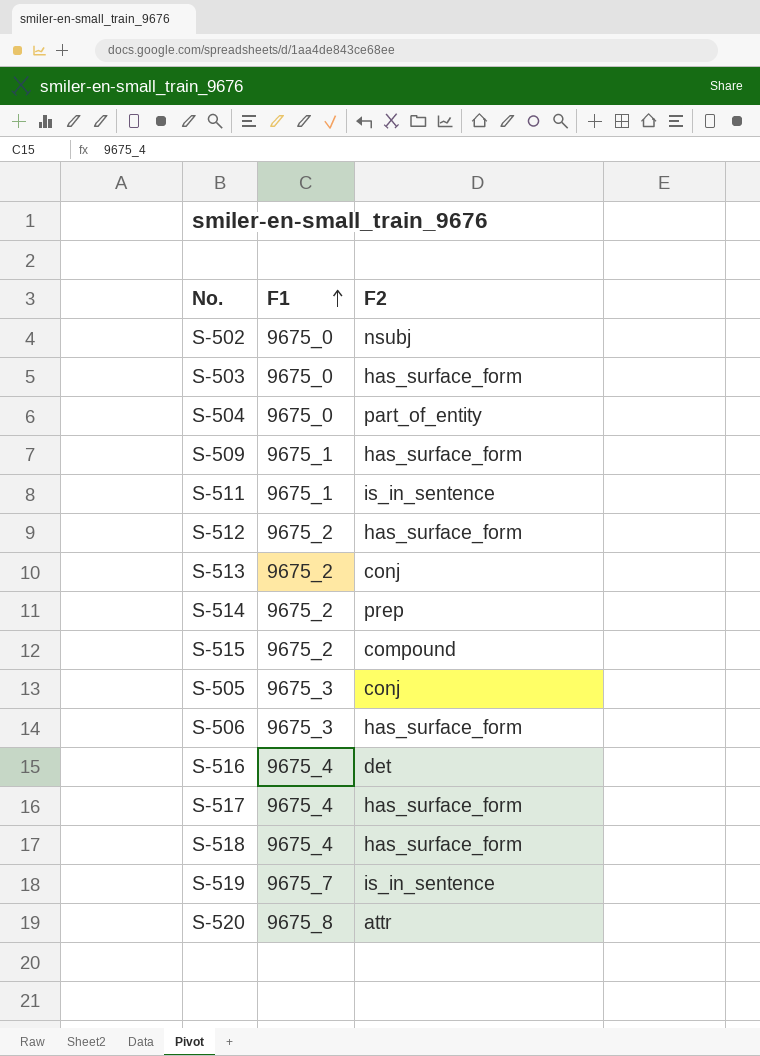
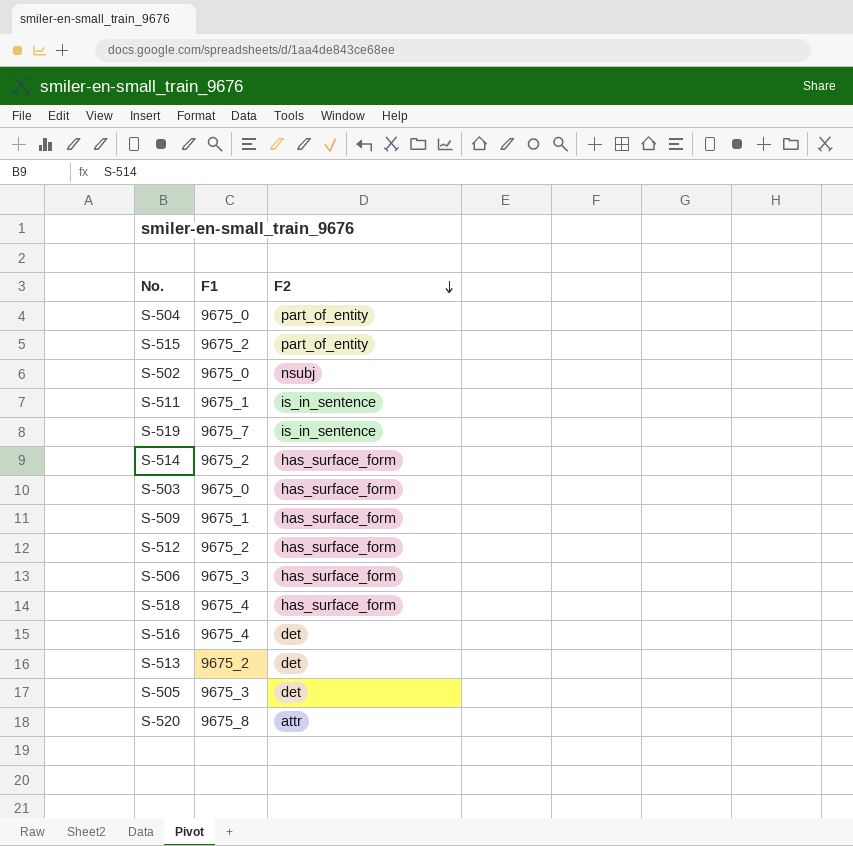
row order: F1 ascending -> F2 descending
row S-517: 9675_4 | has_surface_form -> none
S-515 | F2: compound -> part_of_entity
S-514 | F2: prep -> has_surface_form
S-513 | F2: conj -> det
S-505 | F2: conj -> det

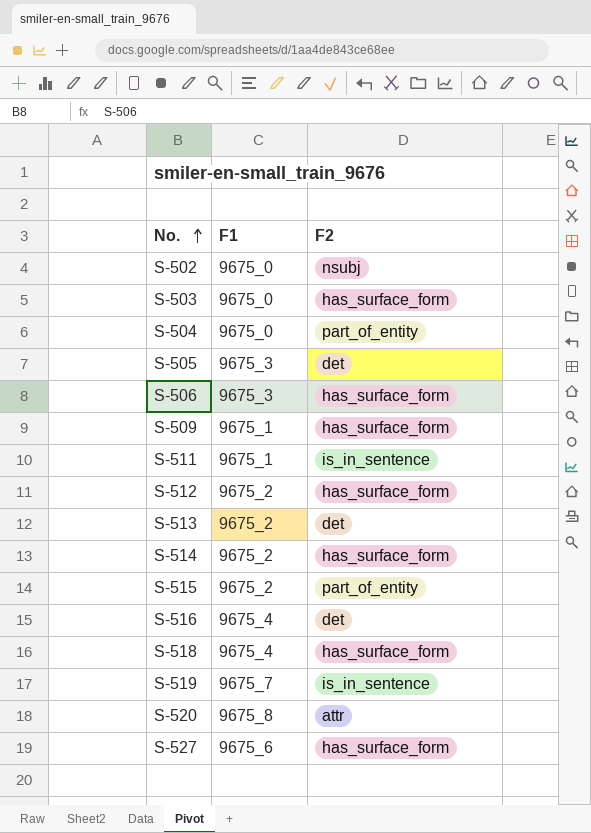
row order: F2 descending -> No. ascending
row S-527: none -> 9675_6 | has_surface_form

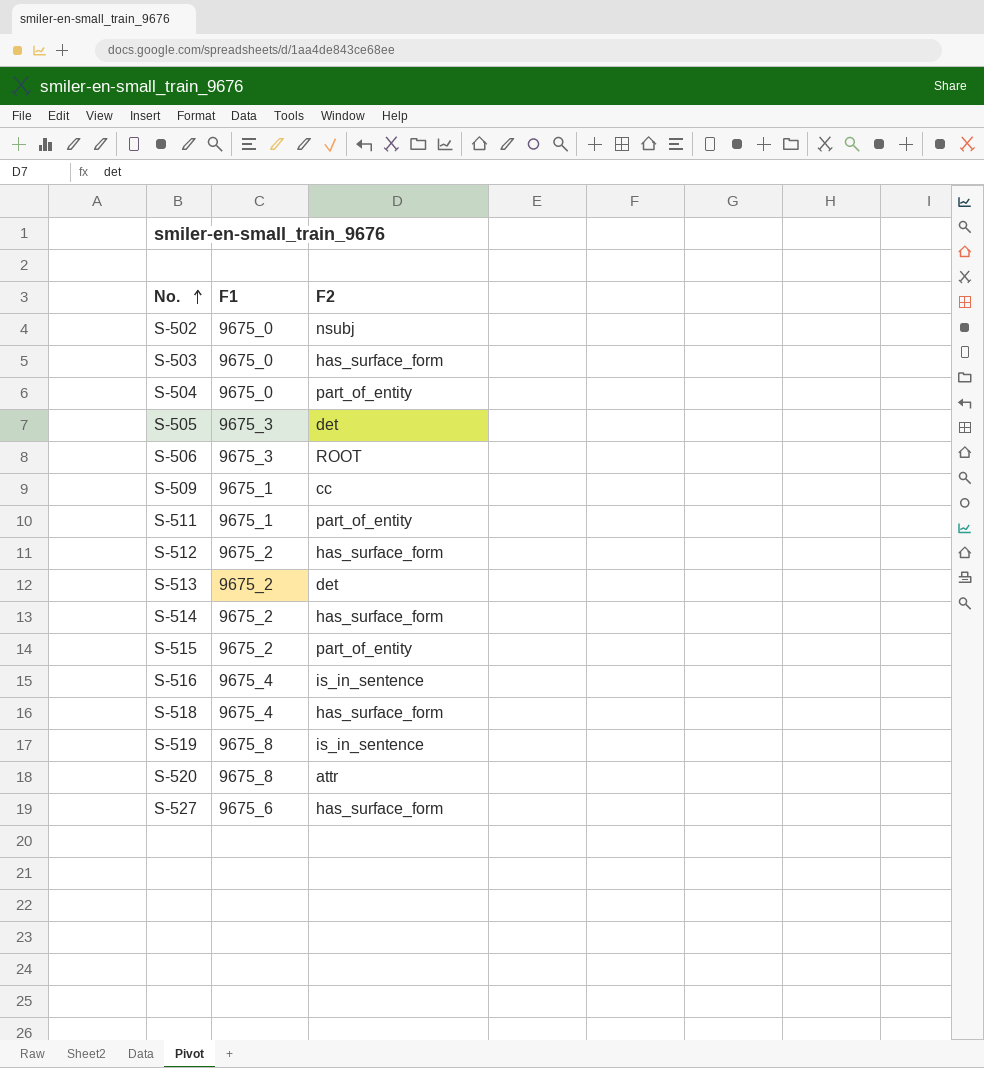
S-506 | F2: has_surface_form -> ROOT
S-509 | F2: has_surface_form -> cc
S-511 | F2: is_in_sentence -> part_of_entity
S-516 | F2: det -> is_in_sentence
S-519 | F1: 9675_7 -> 9675_8

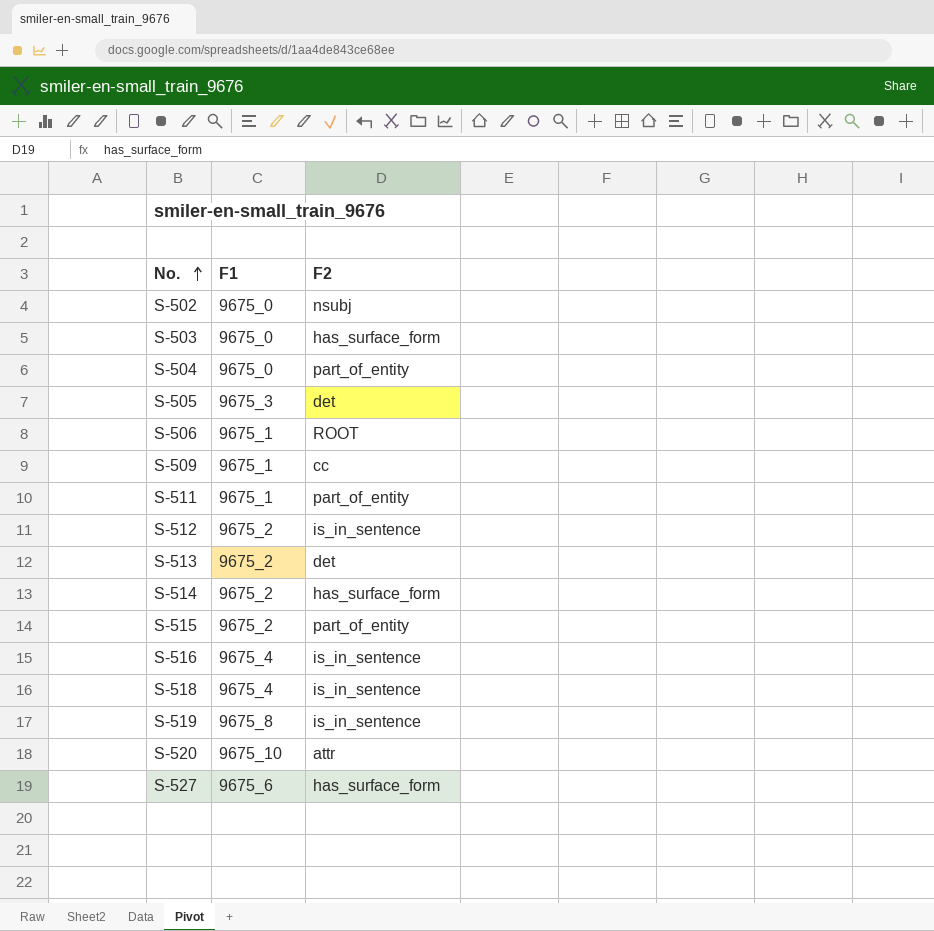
S-506 | F1: 9675_3 -> 9675_1
S-512 | F2: has_surface_form -> is_in_sentence
S-518 | F2: has_surface_form -> is_in_sentence
S-520 | F1: 9675_8 -> 9675_10

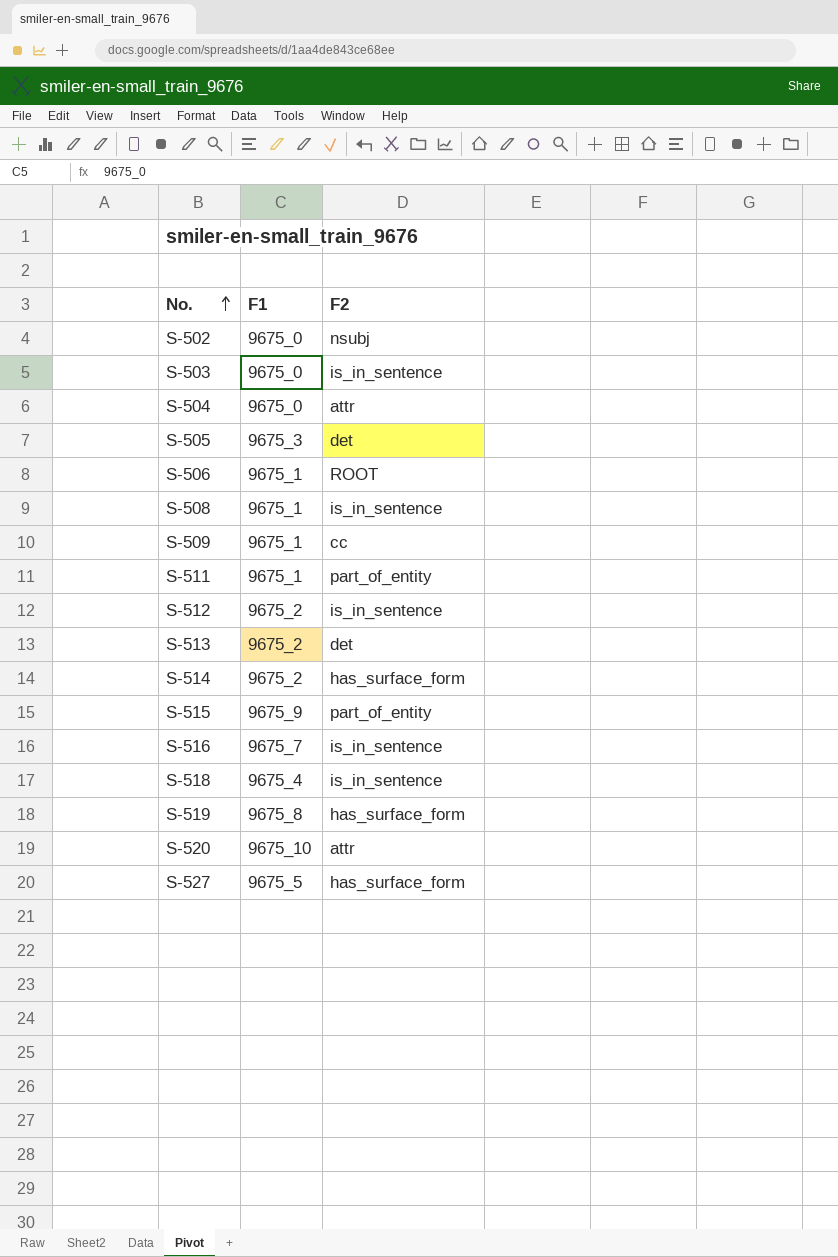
S-503 | F2: has_surface_form -> is_in_sentence
S-504 | F2: part_of_entity -> attr
row S-508: none -> 9675_1 | is_in_sentence
S-515 | F1: 9675_2 -> 9675_9
S-516 | F1: 9675_4 -> 9675_7
S-519 | F2: is_in_sentence -> has_surface_form
S-527 | F1: 9675_6 -> 9675_5

